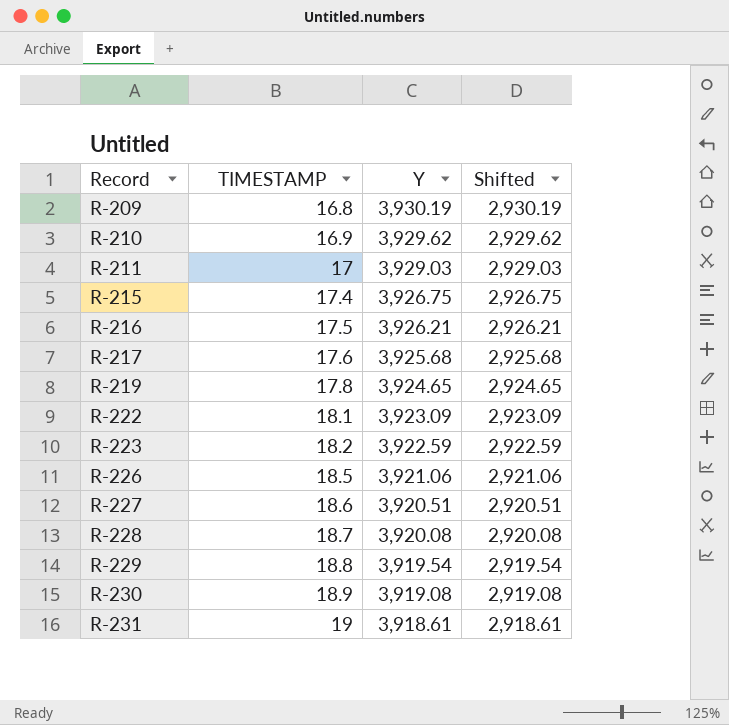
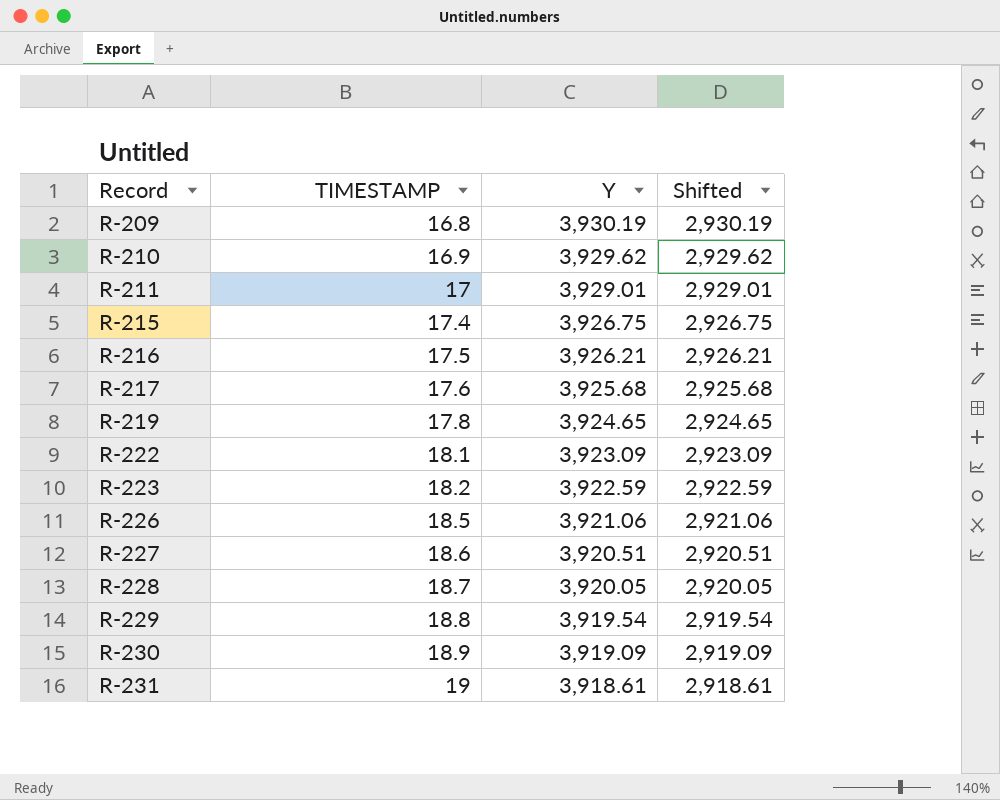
R-211 | Y: 3,929.03 -> 3,929.01
R-211 | Shifted: 2,929.03 -> 2,929.01
R-228 | Y: 3,920.08 -> 3,920.05
R-228 | Shifted: 2,920.08 -> 2,920.05
R-230 | Y: 3,919.08 -> 3,919.09
R-230 | Shifted: 2,919.08 -> 2,919.09

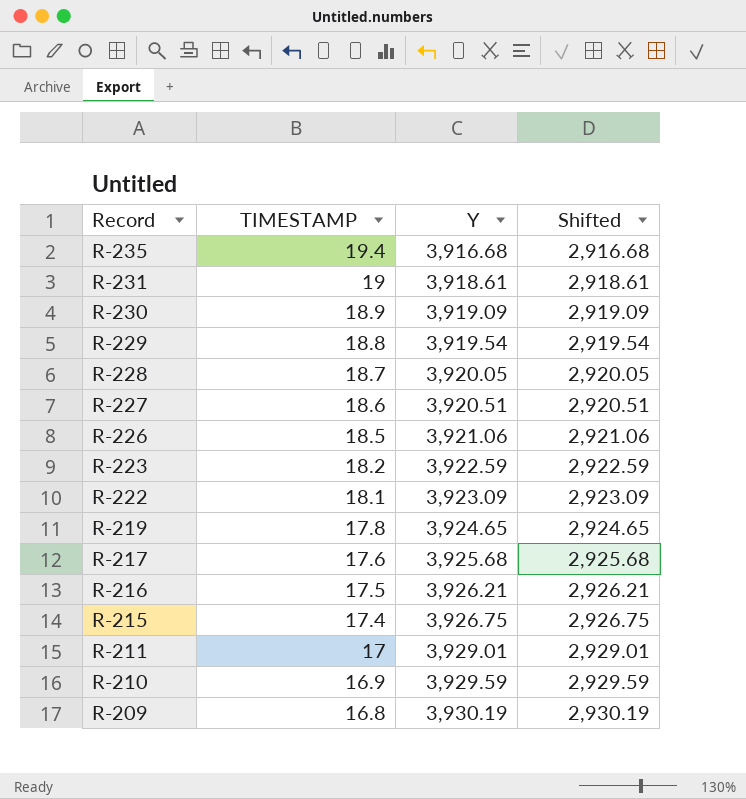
row order: Record ascending -> Record descending
row R-235: none -> 19.4 | 3,916.68 | 2,916.68
R-210 | Y: 3,929.62 -> 3,929.59
R-210 | Shifted: 2,929.62 -> 2,929.59

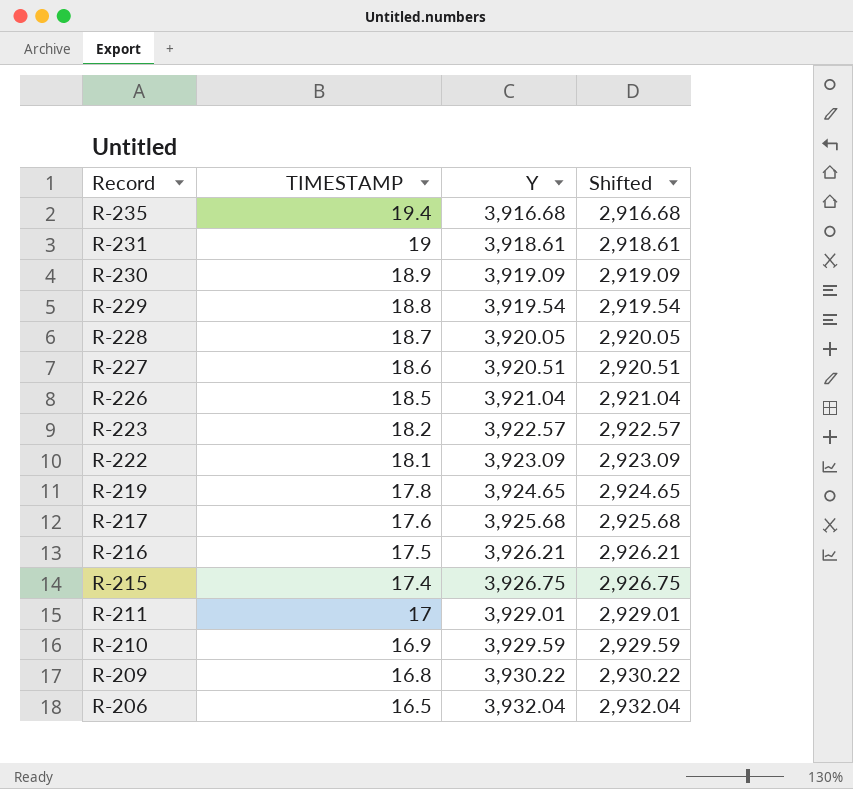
R-226 | Y: 3,921.06 -> 3,921.04
R-226 | Shifted: 2,921.06 -> 2,921.04
R-223 | Y: 3,922.59 -> 3,922.57
R-223 | Shifted: 2,922.59 -> 2,922.57
R-209 | Y: 3,930.19 -> 3,930.22
R-209 | Shifted: 2,930.19 -> 2,930.22
row R-206: none -> 16.5 | 3,932.04 | 2,932.04

